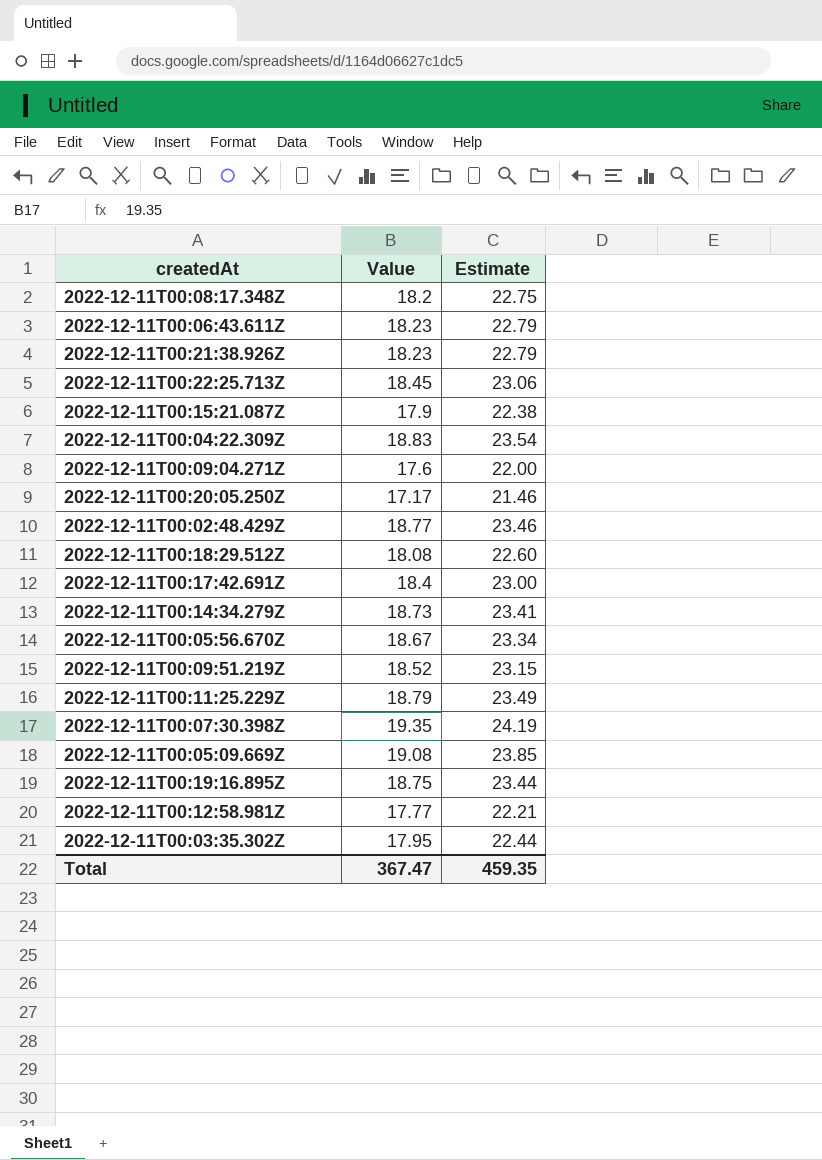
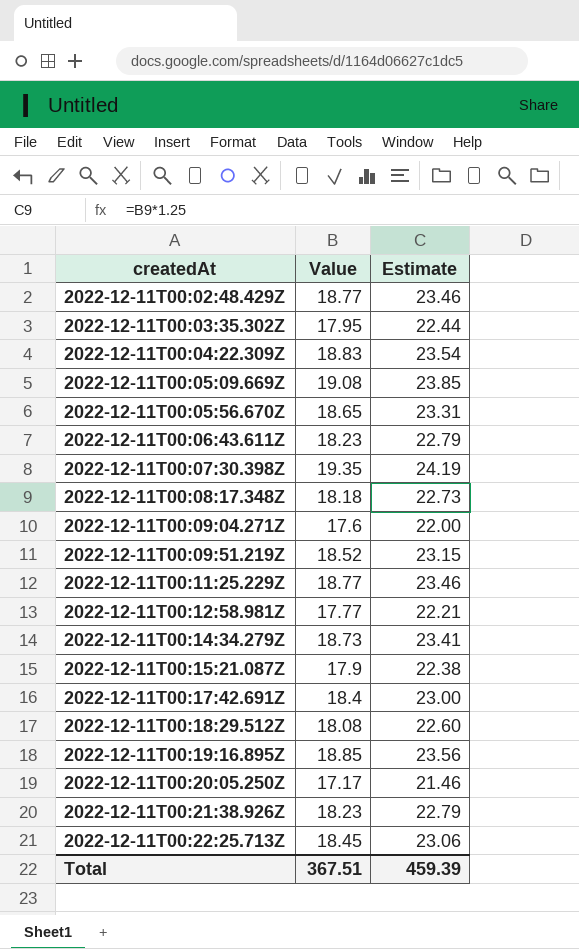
row order: none -> createdAt ascending
2022-12-11T00:05:56.670Z | Value: 18.67 -> 18.65
2022-12-11T00:05:56.670Z | Estimate: 23.34 -> 23.31
2022-12-11T00:08:17.348Z | Value: 18.2 -> 18.18
2022-12-11T00:08:17.348Z | Estimate: 22.75 -> 22.73
2022-12-11T00:11:25.229Z | Value: 18.79 -> 18.77
2022-12-11T00:11:25.229Z | Estimate: 23.49 -> 23.46
2022-12-11T00:19:16.895Z | Value: 18.75 -> 18.85
2022-12-11T00:19:16.895Z | Estimate: 23.44 -> 23.56
Total | Value: 367.47 -> 367.51
Total | Estimate: 459.35 -> 459.39

